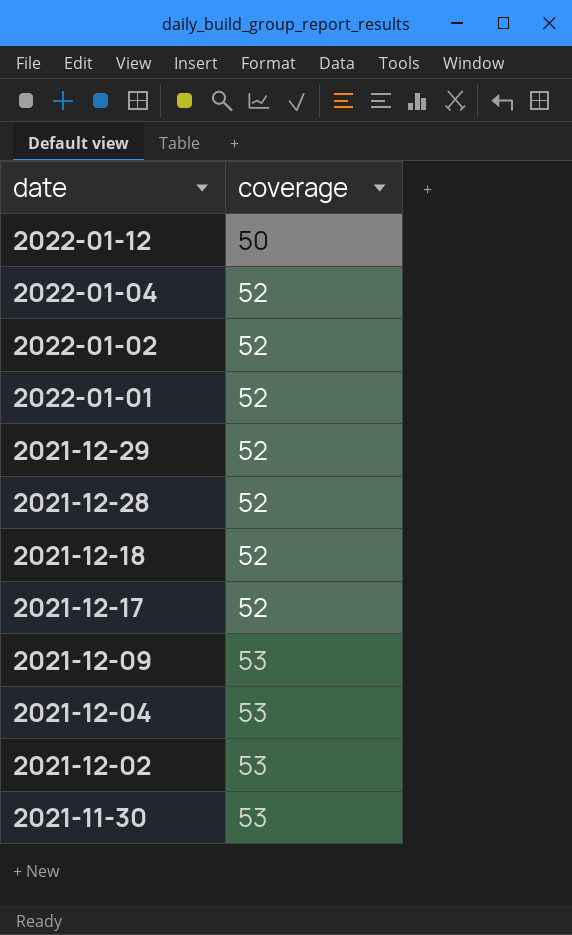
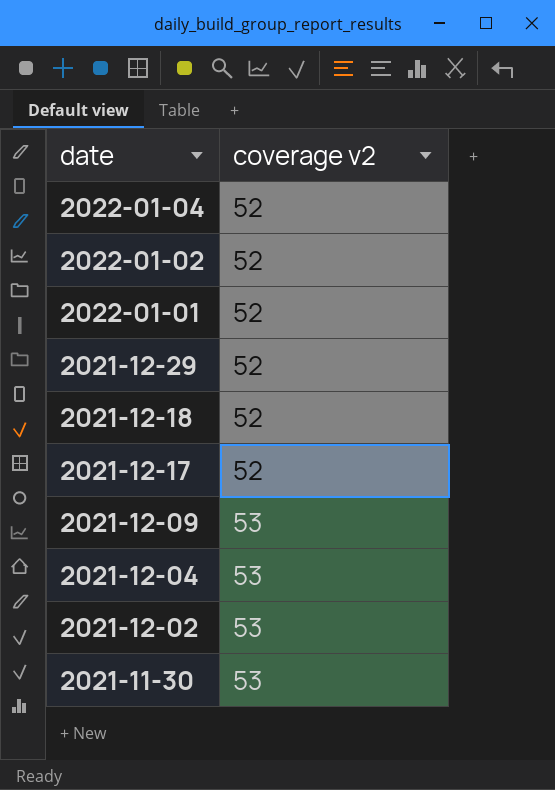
column name: coverage -> coverage v2
row 2022-01-12: 50 -> none
row 2021-12-28: 52 -> none

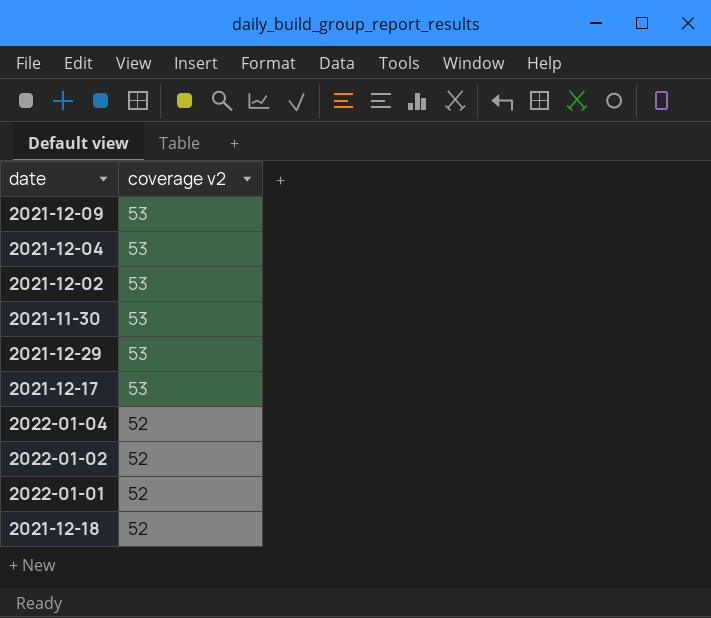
row order: date descending -> coverage v2 descending
2021-12-29 | coverage v2: 52 -> 53
2021-12-17 | coverage v2: 52 -> 53

